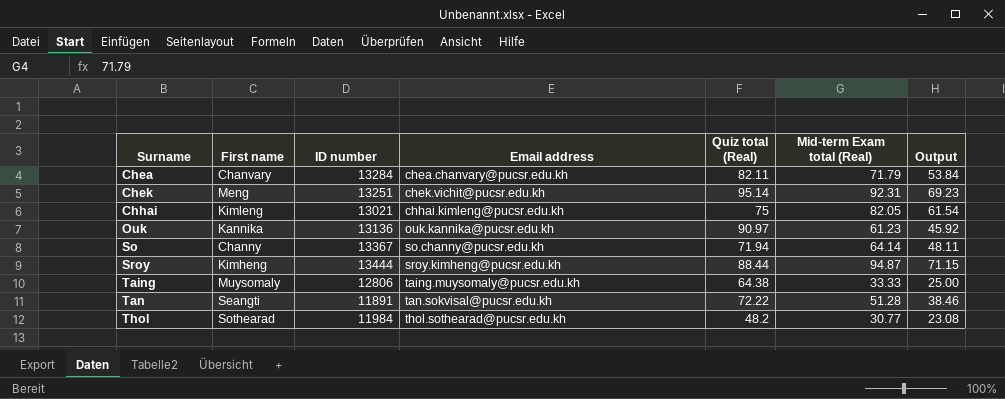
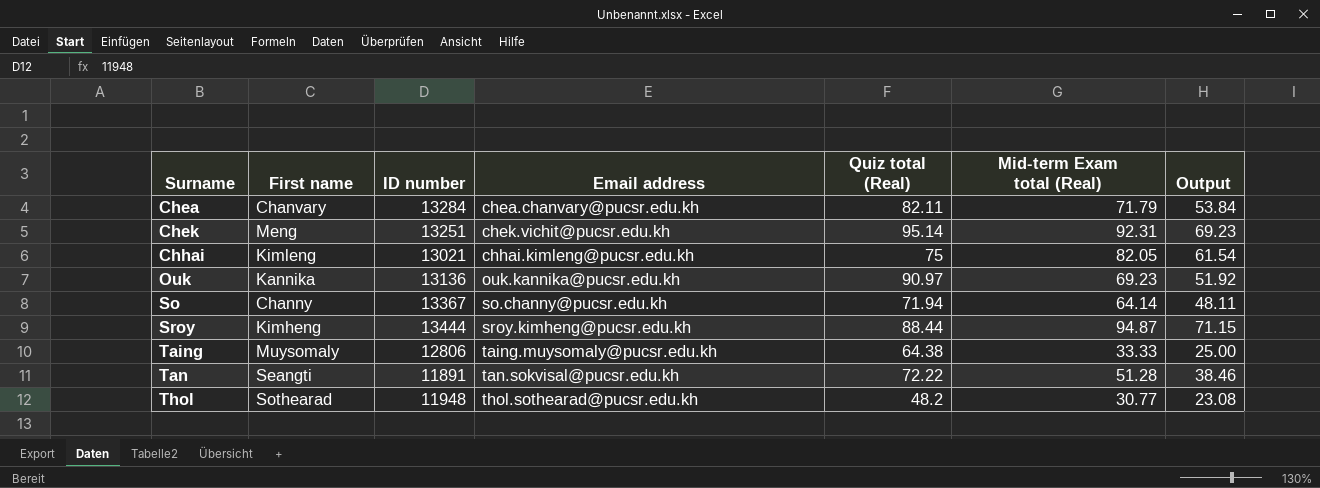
Ouk | Mid-term Exam total (Real): 61.23 -> 69.23
Ouk | Output: 45.92 -> 51.92
Thol | ID number: 11984 -> 11948

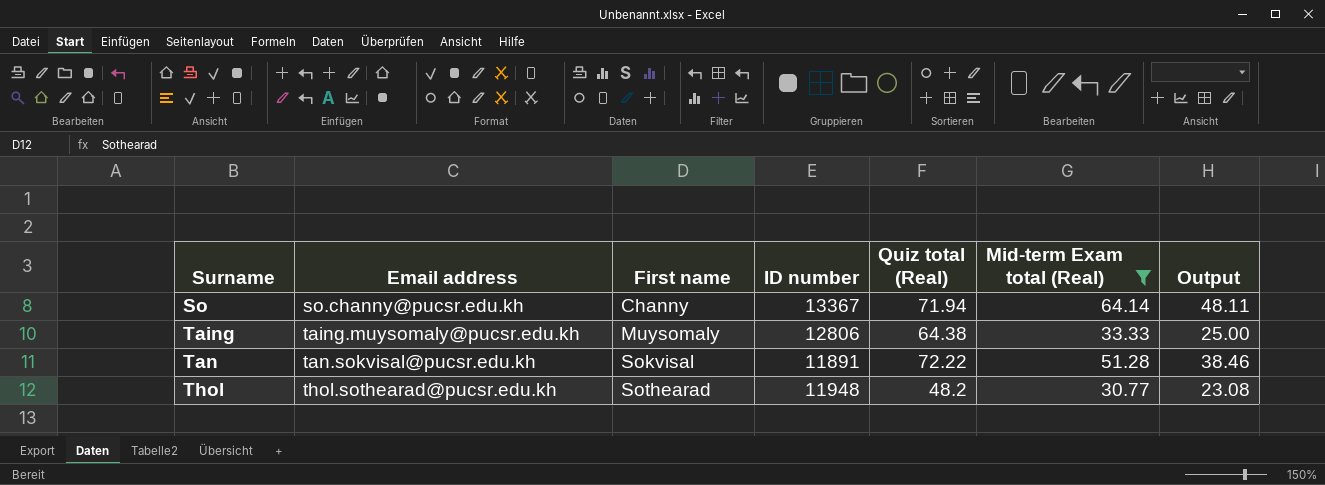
filter: none -> Mid-term Exam total (Real) <= 64.14
column Email address | position: 4 -> 2
Tan | First name: Seangti -> Sokvisal

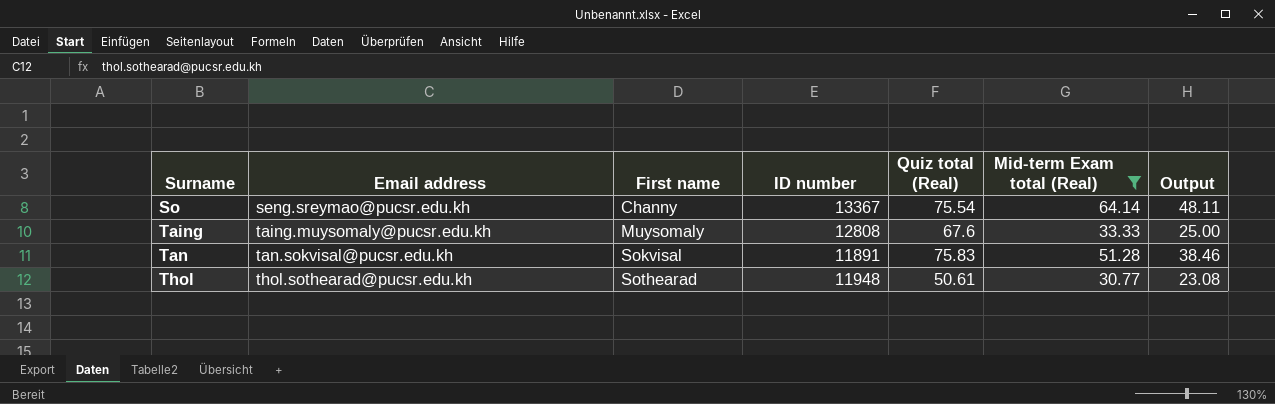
So | Email address: so.channy@pucsr.edu.kh -> seng.sreymao@pucsr.edu.kh
So | Quiz total (Real): 71.94 -> 75.54
Taing | ID number: 12806 -> 12808
Taing | Quiz total (Real): 64.38 -> 67.6
Tan | Quiz total (Real): 72.22 -> 75.83
Thol | Quiz total (Real): 48.2 -> 50.61

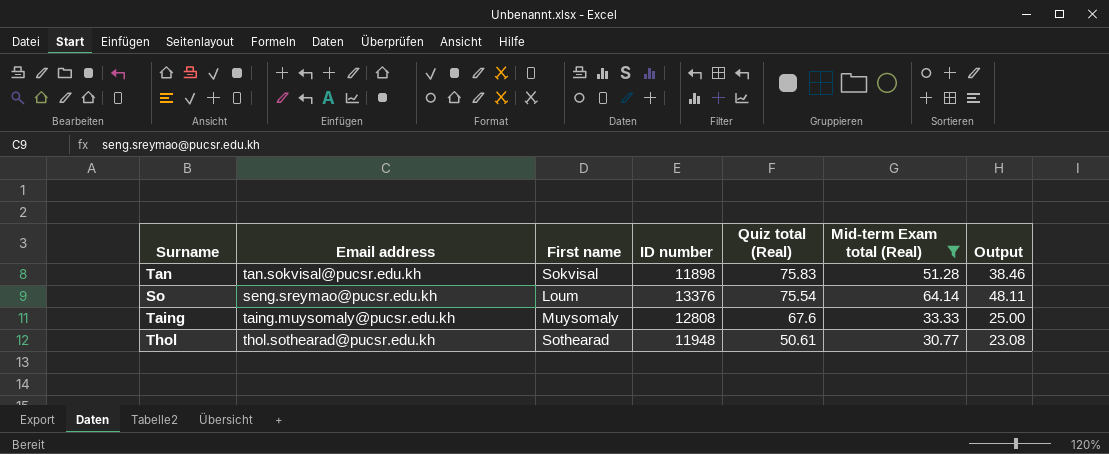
row order: Surname ascending -> Quiz total (Real) descending
Tan | ID number: 11891 -> 11898
So | First name: Channy -> Loum
So | ID number: 13367 -> 13376

